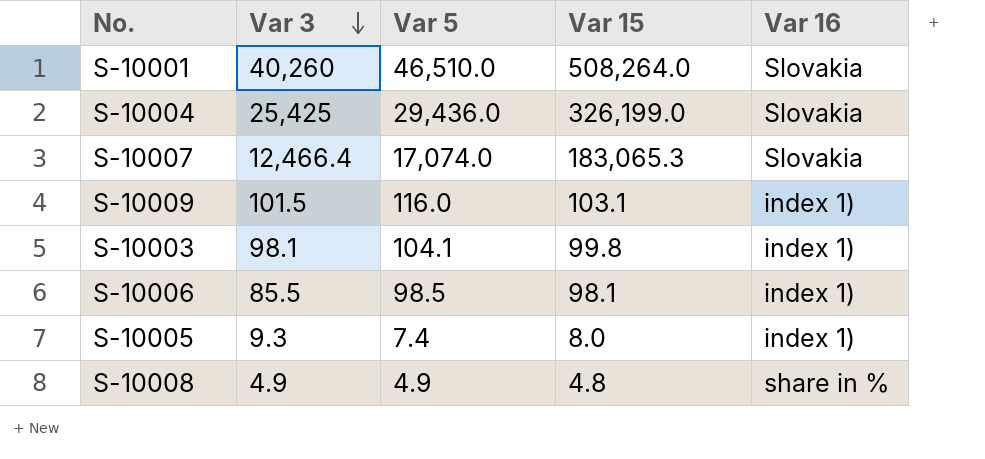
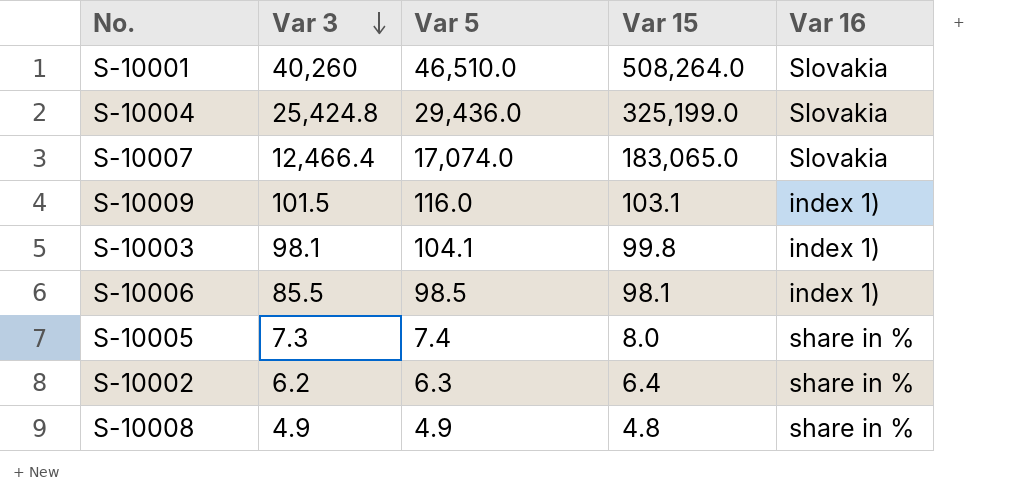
S-10004 | Var 3: 25,425 -> 25,424.8
S-10004 | Var 15: 326,199.0 -> 325,199.0
S-10007 | Var 15: 183,065.3 -> 183,065.0
S-10005 | Var 3: 9.3 -> 7.3
S-10005 | Var 16: index 1) -> share in %
row S-10002: none -> 6.2 | 6.3 | 6.4 | share in %

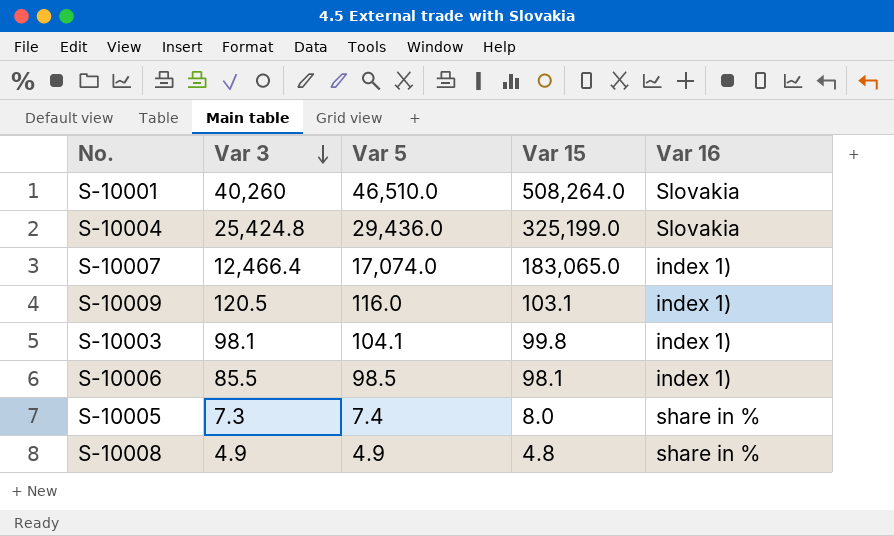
row S-10002: 6.2 | 6.3 | 6.4 | share in % -> none
S-10007 | Var 16: Slovakia -> index 1)
S-10009 | Var 3: 101.5 -> 120.5

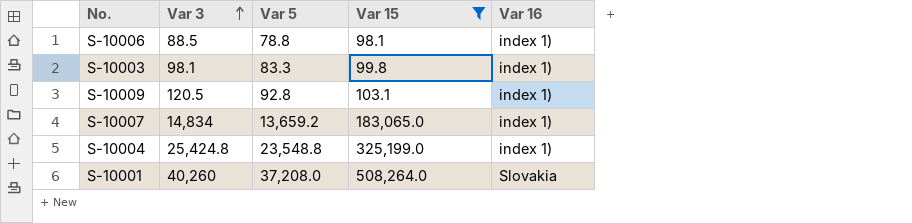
filter: none -> Var 15 >= 98.1
row order: Var 3 descending -> Var 3 ascending
S-10006 | Var 3: 85.5 -> 88.5
S-10006 | Var 5: 98.5 -> 78.8
S-10003 | Var 5: 104.1 -> 83.3
S-10009 | Var 5: 116.0 -> 92.8
S-10007 | Var 3: 12,466.4 -> 14,834
S-10007 | Var 5: 17,074.0 -> 13,659.2
S-10004 | Var 5: 29,436.0 -> 23,548.8
S-10004 | Var 16: Slovakia -> index 1)
S-10001 | Var 5: 46,510.0 -> 37,208.0

